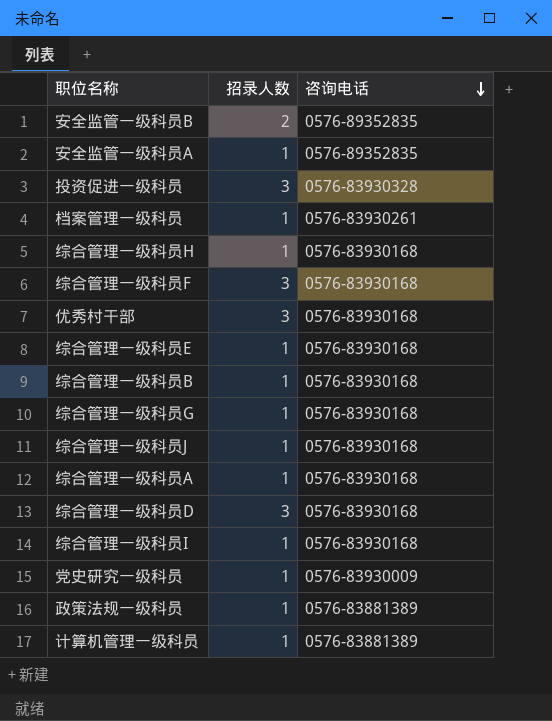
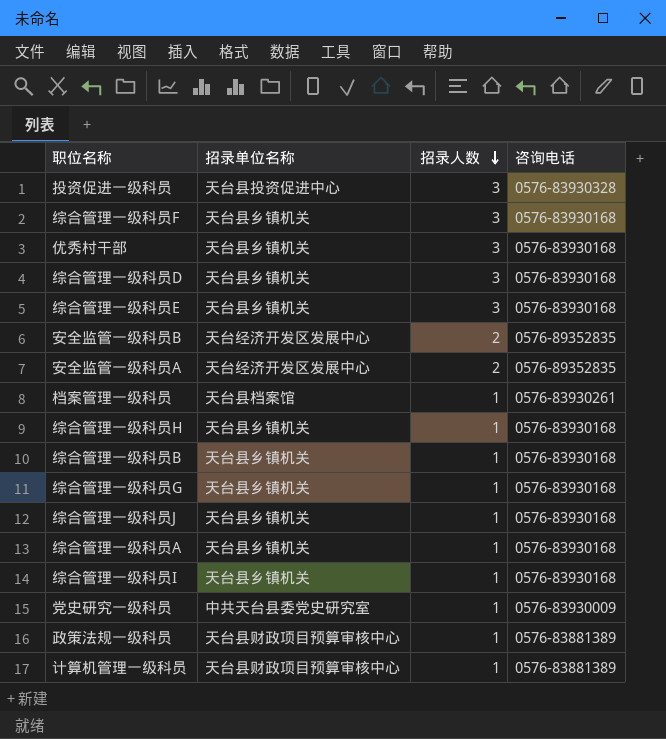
row order: 咨询电话 descending -> 招录人数 descending
column 招录单位名称 | position: none -> 2
综合管理一级科员E | 招录人数: 1 -> 3
安全监管一级科员A | 招录人数: 1 -> 2

